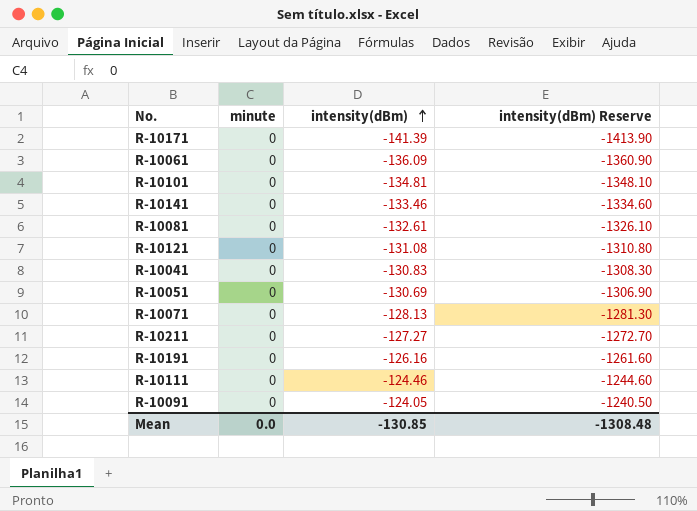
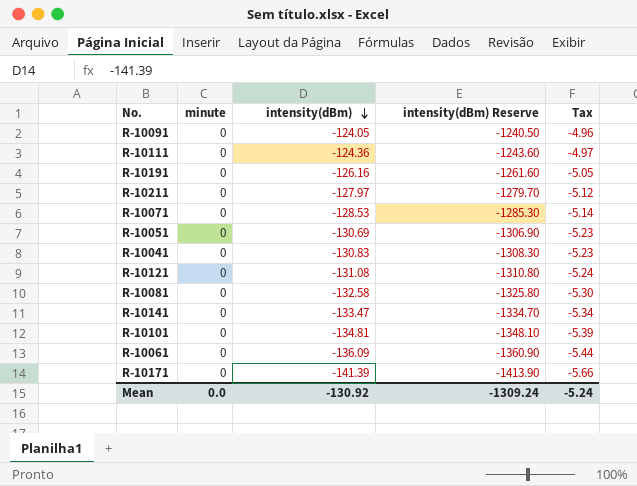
row order: intensity(dBm) ascending -> intensity(dBm) descending
column Tax | formula: none -> [intensity(dBm)] * 0.04
R-10111 | intensity(dBm): -124.46 -> -124.36
R-10111 | intensity(dBm) Reserve: -1244.60 -> -1243.60
R-10211 | intensity(dBm): -127.27 -> -127.97
R-10211 | intensity(dBm) Reserve: -1272.70 -> -1279.70
R-10071 | intensity(dBm): -128.13 -> -128.53
R-10071 | intensity(dBm) Reserve: -1281.30 -> -1285.30
R-10081 | intensity(dBm): -132.61 -> -132.58
R-10081 | intensity(dBm) Reserve: -1326.10 -> -1325.80
R-10141 | intensity(dBm): -133.46 -> -133.47
R-10141 | intensity(dBm) Reserve: -1334.60 -> -1334.70
Mean | intensity(dBm): -130.85 -> -130.92
Mean | intensity(dBm) Reserve: -1308.48 -> -1309.24

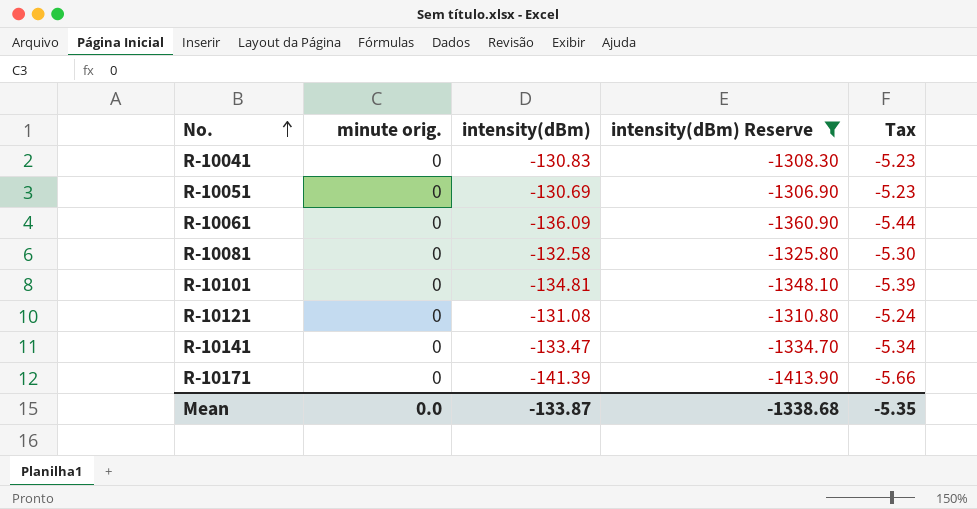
filter: none -> intensity(dBm) Reserve <= -1306.90
row order: intensity(dBm) descending -> No. ascending
column name: minute -> minute orig.
Mean | intensity(dBm): -130.92 -> -133.87
Mean | intensity(dBm) Reserve: -1309.24 -> -1338.68
Mean | Tax: -5.24 -> -5.35

